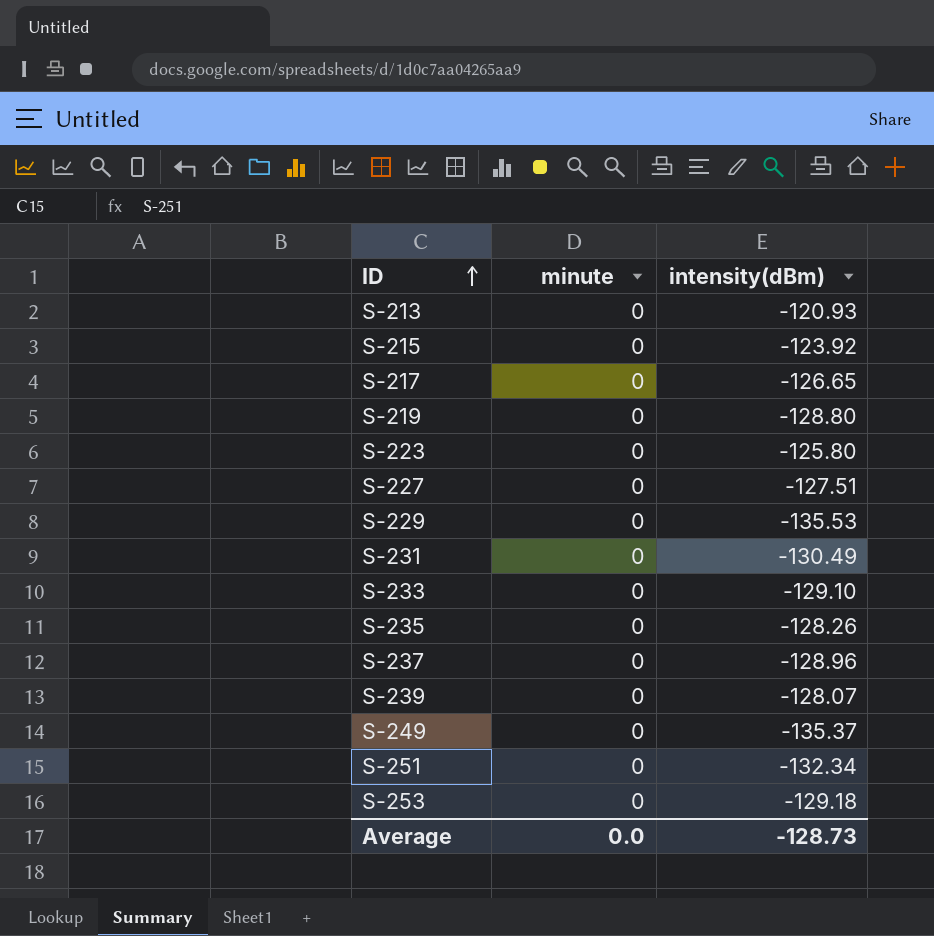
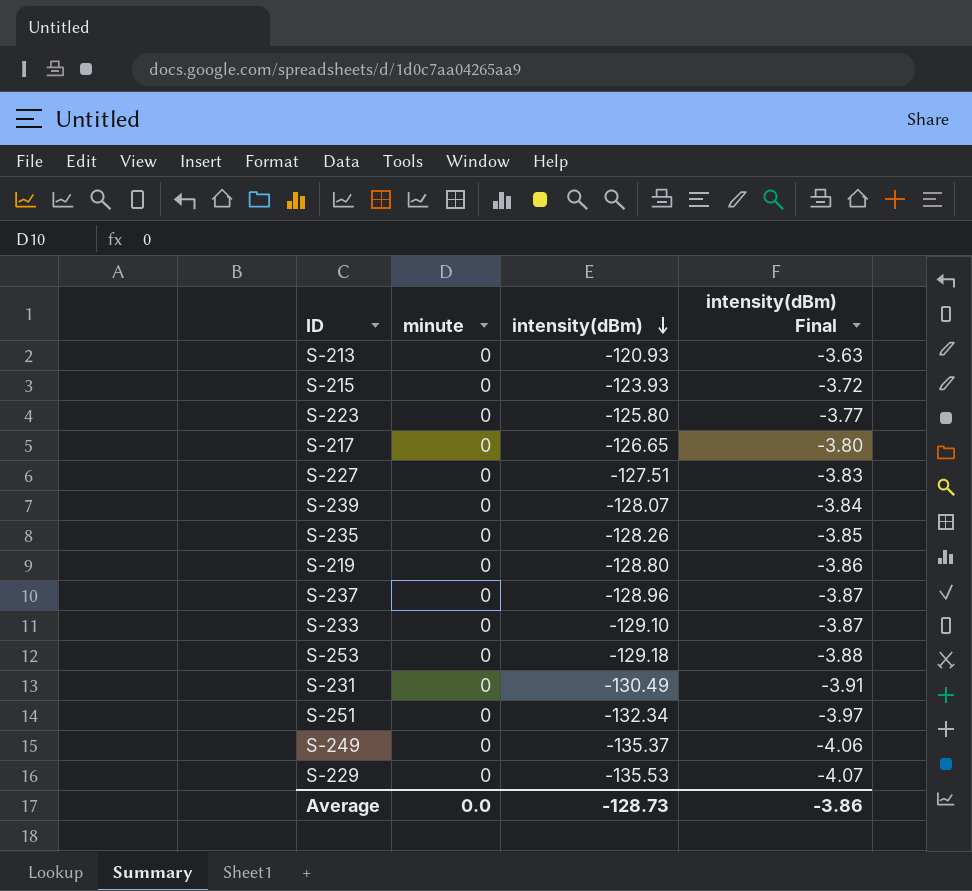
row order: ID ascending -> intensity(dBm) descending
column intensity(dBm) Final | formula: none -> [intensity(dBm)] * 0.03
S-215 | intensity(dBm): -123.92 -> -123.93

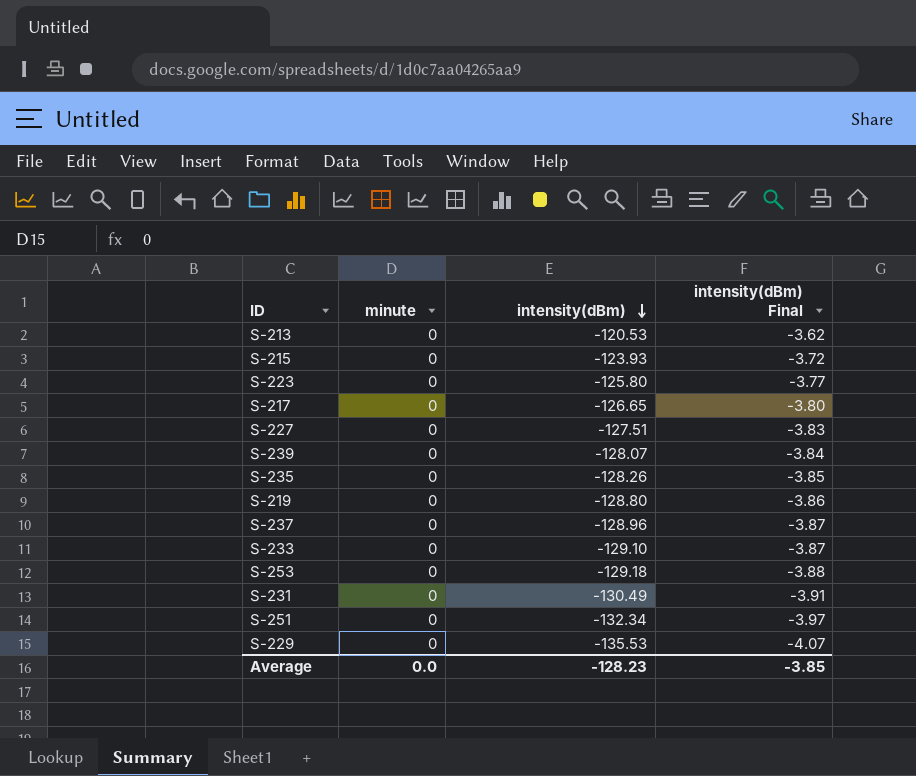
row S-249: 0 | -135.37 | -4.06 -> none
S-213 | intensity(dBm): -120.93 -> -120.53
S-213 | intensity(dBm) Final: -3.63 -> -3.62
Average | intensity(dBm): -128.73 -> -128.23
Average | intensity(dBm) Final: -3.86 -> -3.85

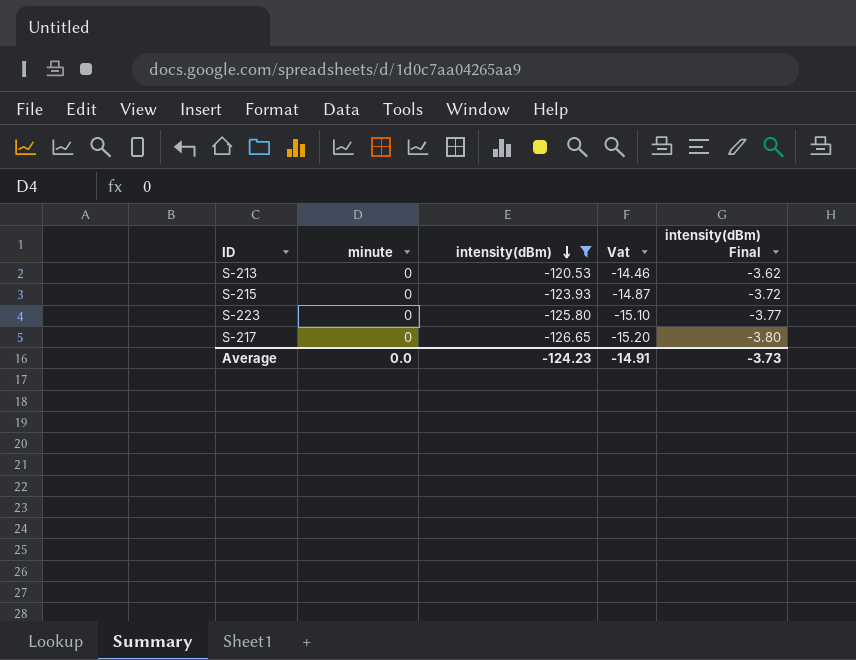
filter: none -> intensity(dBm) >= -126.65
column Vat | formula: none -> [intensity(dBm)] * 0.12
Average | intensity(dBm): -128.23 -> -124.23
Average | intensity(dBm) Final: -3.85 -> -3.73

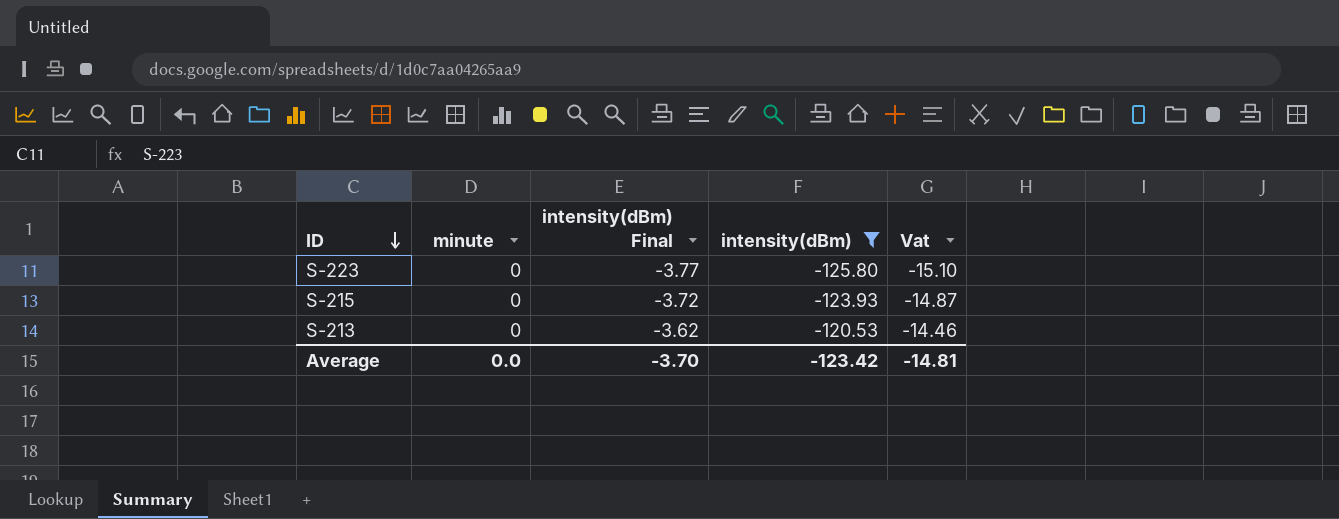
row order: intensity(dBm) descending -> ID descending
column intensity(dBm) Final | position: 5 -> 3
row S-217: 0 | -126.65 | -15.20 | -3.80 -> none
Average | intensity(dBm) Final: -3.73 -> -3.70
Average | intensity(dBm): -124.23 -> -123.42
Average | Vat: -14.91 -> -14.81

